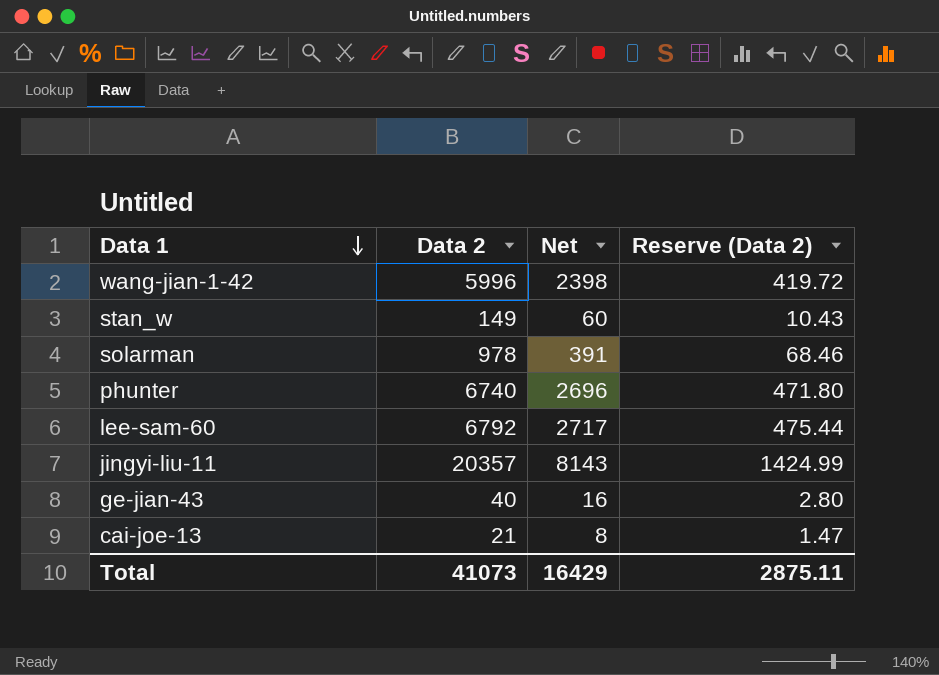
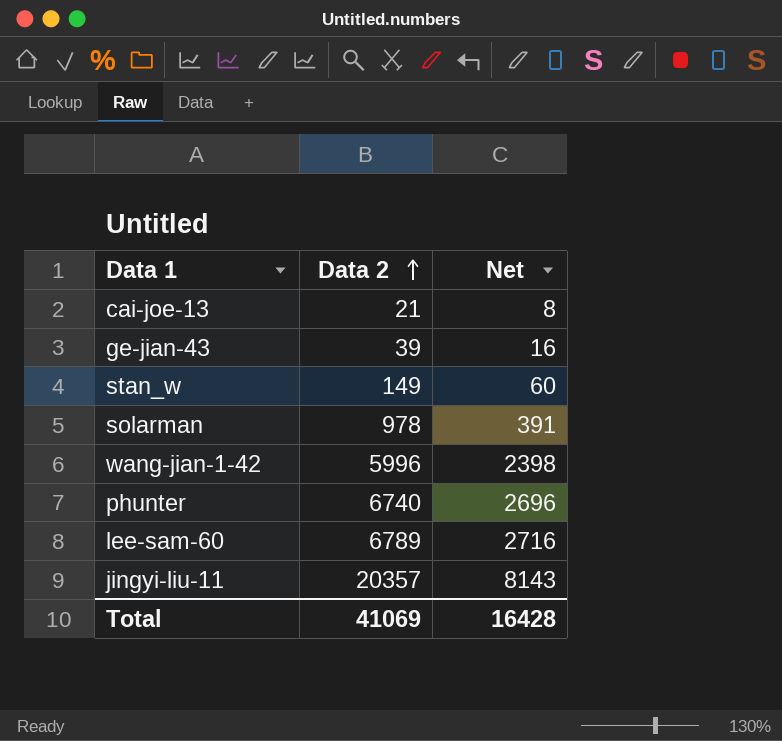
row order: Data 1 descending -> Data 2 ascending
column Reserve (Data 2) | formula: [Data 2] * 0.07 -> none
ge-jian-43 | Data 2: 40 -> 39
lee-sam-60 | Data 2: 6792 -> 6789
lee-sam-60 | Net: 2717 -> 2716
Total | Data 2: 41073 -> 41069
Total | Net: 16429 -> 16428

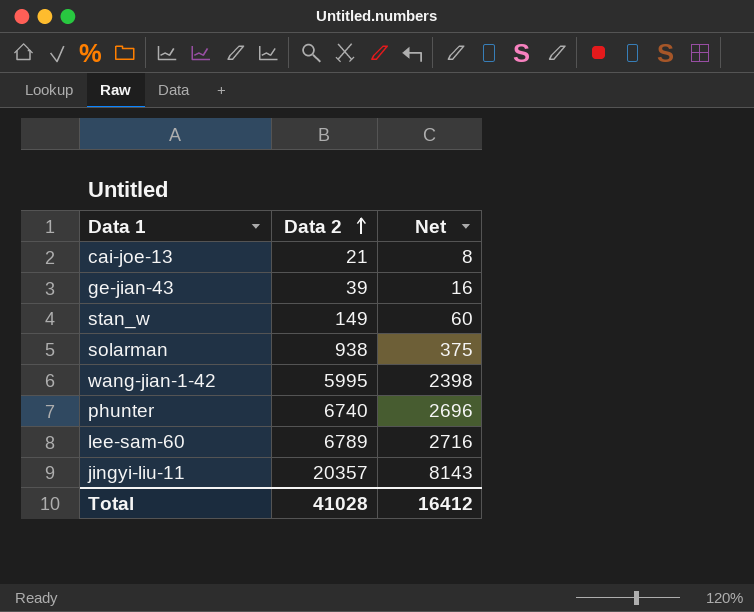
solarman | Data 2: 978 -> 938
solarman | Net: 391 -> 375
wang-jian-1-42 | Data 2: 5996 -> 5995
Total | Data 2: 41069 -> 41028
Total | Net: 16428 -> 16412

